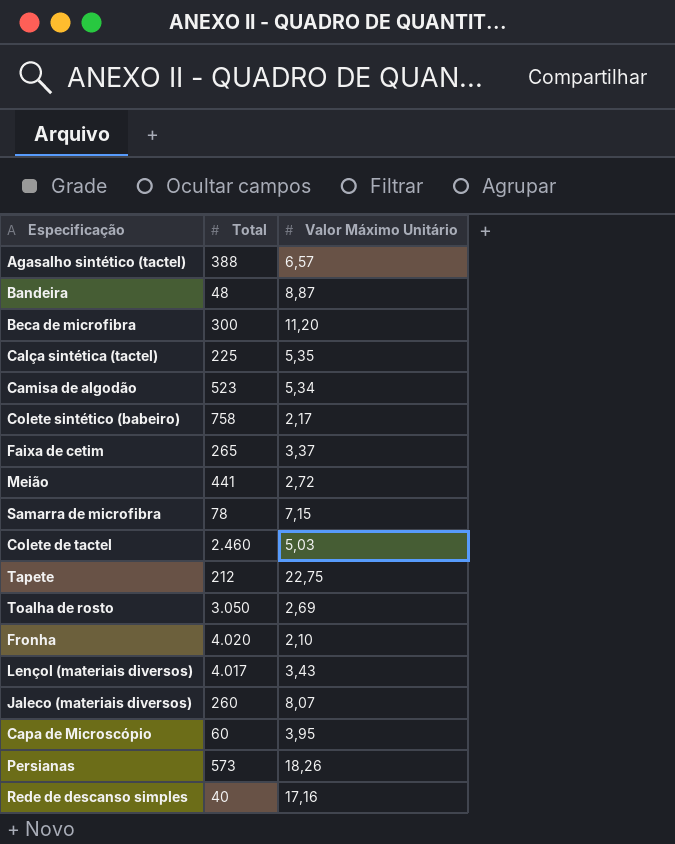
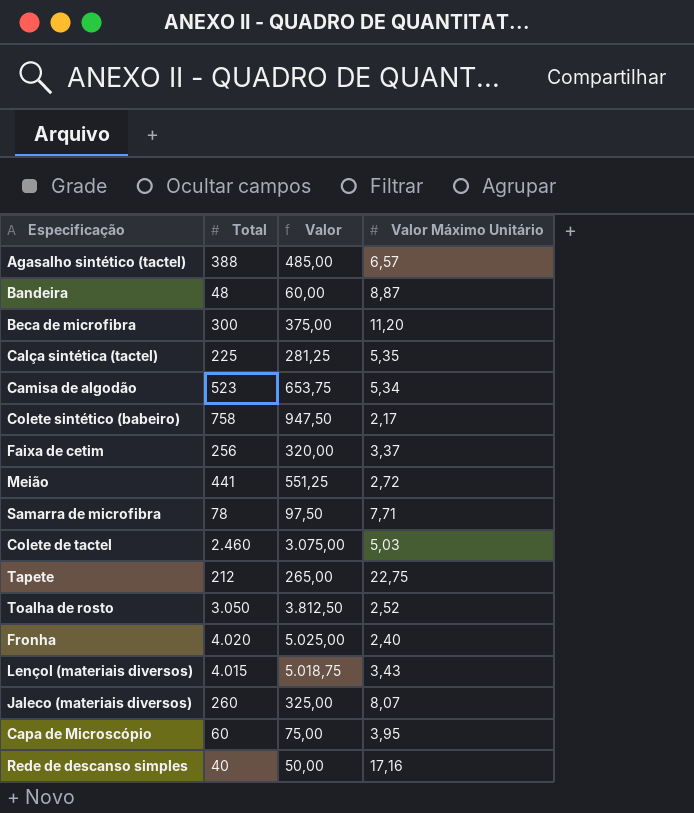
column Valor | formula: none -> [Total] * 1,25
row Persianas: 573 | 18,26 -> none
Faixa de cetim | Total: 265 -> 256
Samarra de microfibra | Valor Máximo Unitário: 7,15 -> 7,71
Toalha de rosto | Valor Máximo Unitário: 2,69 -> 2,52
Fronha | Valor Máximo Unitário: 2,10 -> 2,40
Lençol (materiais diversos) | Total: 4.017 -> 4.015

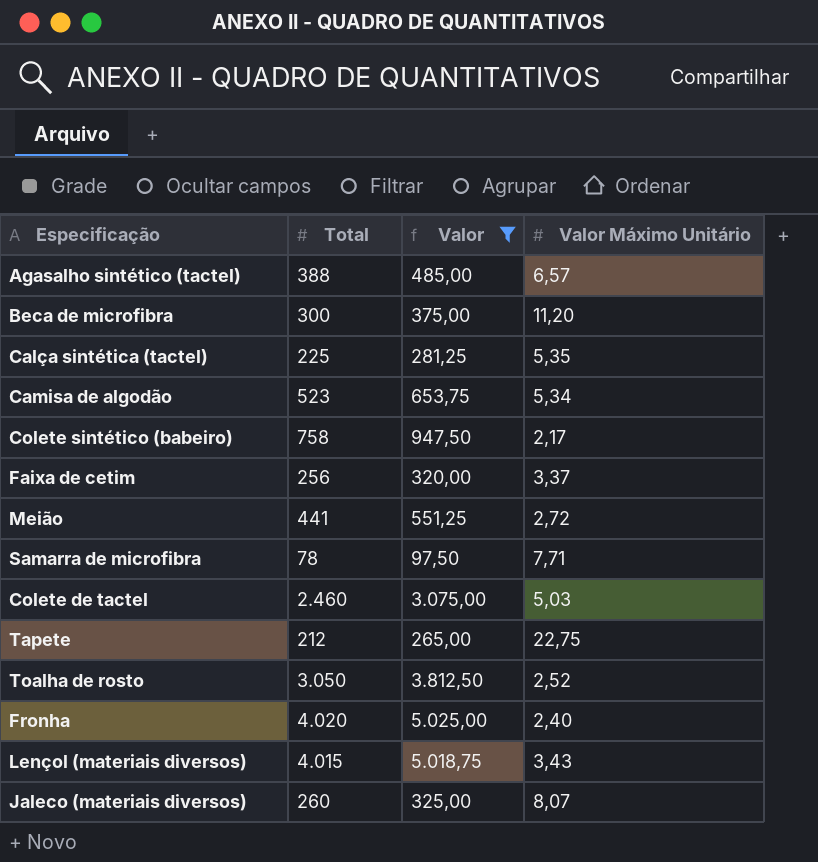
filter: none -> Valor >= 97,50

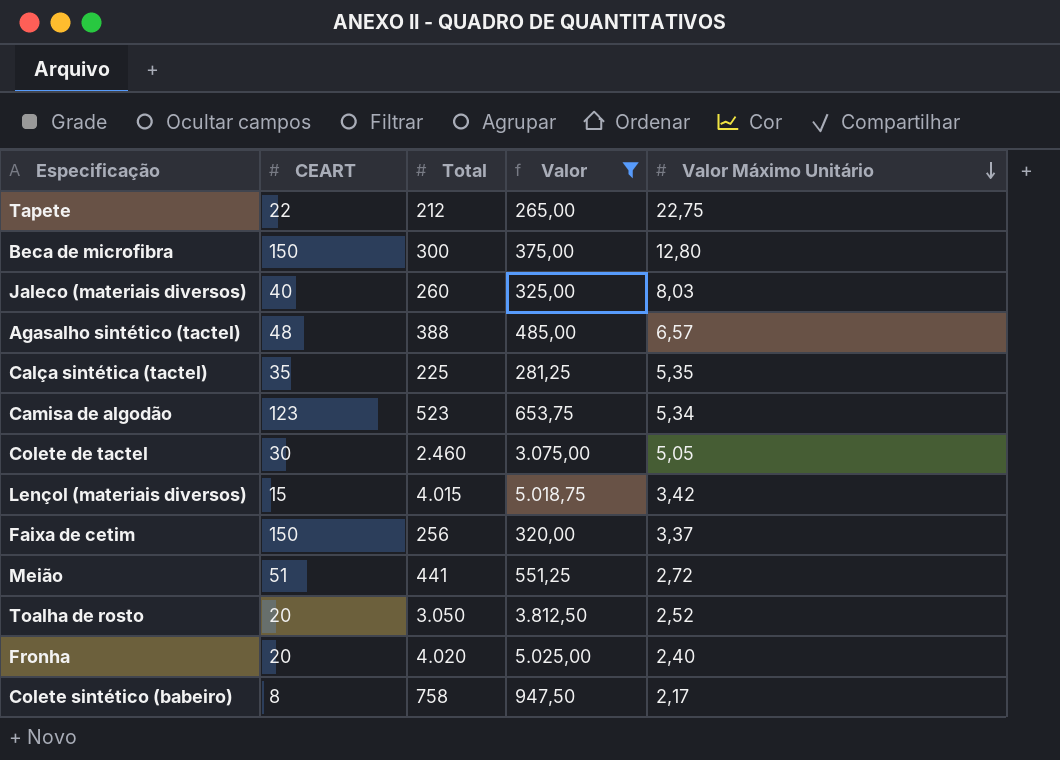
row order: none -> Valor Máximo Unitário descending
column CEART | position: none -> 2
row Samarra de microfibra: 78 | 97,50 | 7,71 -> none
Beca de microfibra | Valor Máximo Unitário: 11,20 -> 12,80
Jaleco (materiais diversos) | Valor Máximo Unitário: 8,07 -> 8,03
Colete de tactel | Valor Máximo Unitário: 5,03 -> 5,05
Lençol (materiais diversos) | Valor Máximo Unitário: 3,43 -> 3,42

